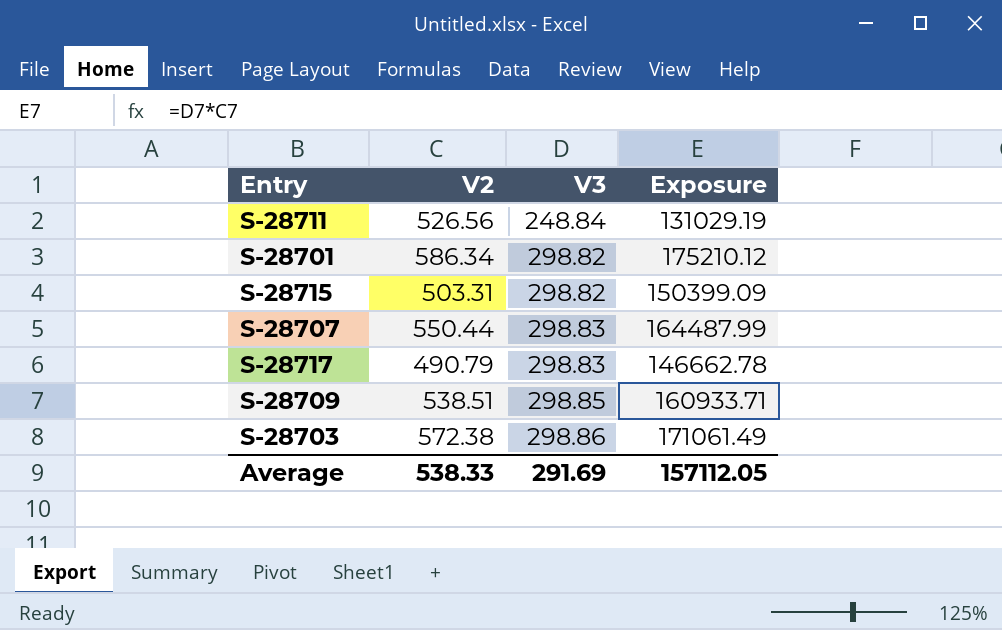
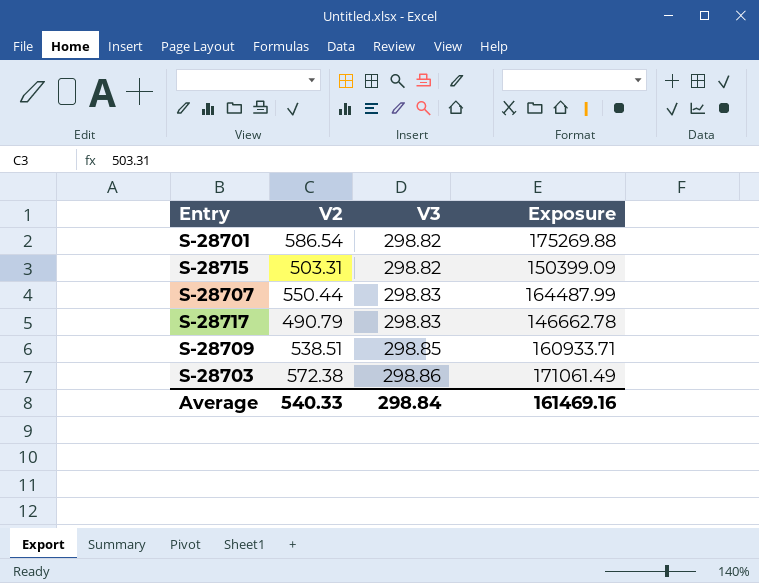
row S-28711: 526.56 | 248.84 | 131029.19 -> none
S-28701 | V2: 586.34 -> 586.54
S-28701 | Exposure: 175210.12 -> 175269.88
Average | V2: 538.33 -> 540.33
Average | V3: 291.69 -> 298.84
Average | Exposure: 157112.05 -> 161469.16

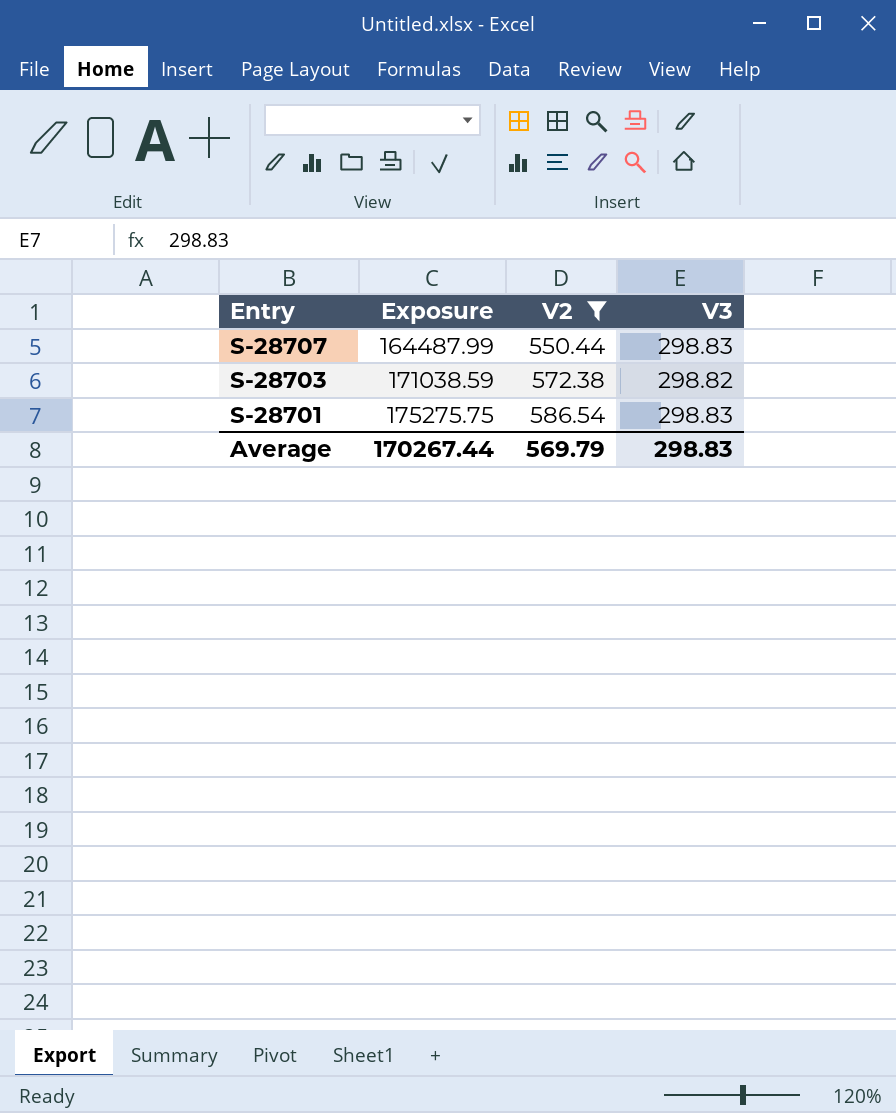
filter: none -> V2 >= 550.44
row order: V3 ascending -> Entry descending
column Exposure | position: 4 -> 2
S-28703 | Exposure: 171061.49 -> 171038.59
S-28703 | V3: 298.86 -> 298.82
S-28701 | Exposure: 175269.88 -> 175275.75
S-28701 | V3: 298.82 -> 298.83
Average | Exposure: 161469.16 -> 170267.44
Average | V2: 540.33 -> 569.79
Average | V3: 298.84 -> 298.83

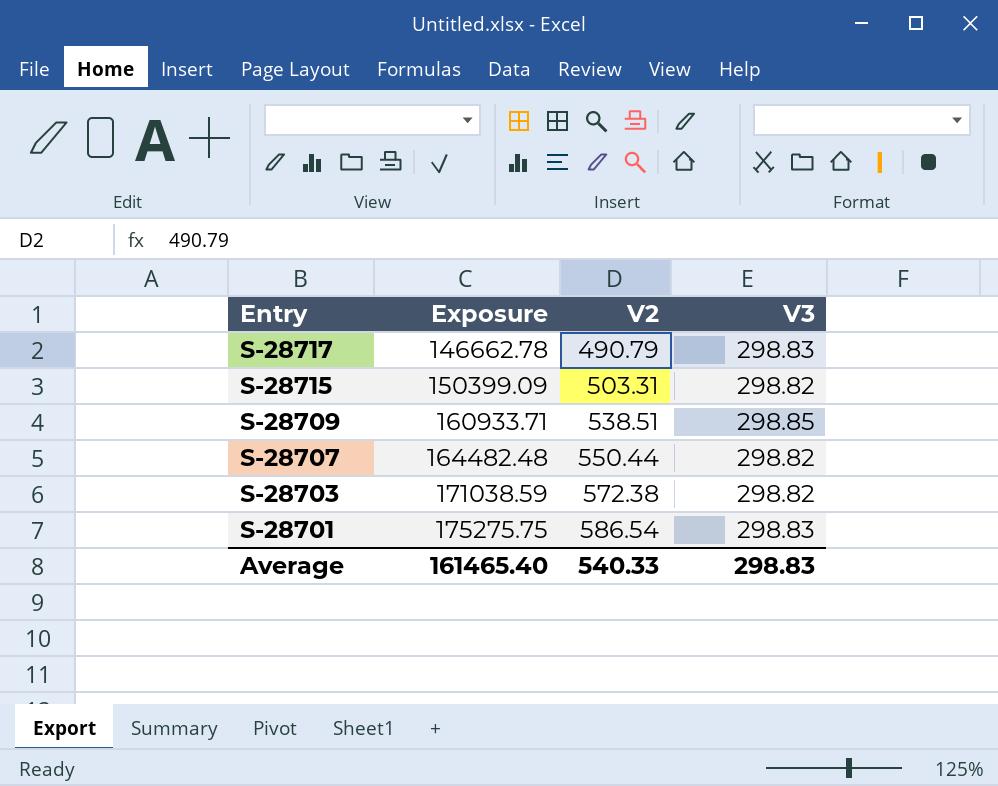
filter: V2 >= 550.44 -> none
S-28707 | Exposure: 164487.99 -> 164482.48
S-28707 | V3: 298.83 -> 298.82
Average | Exposure: 170267.44 -> 161465.40
Average | V2: 569.79 -> 540.33

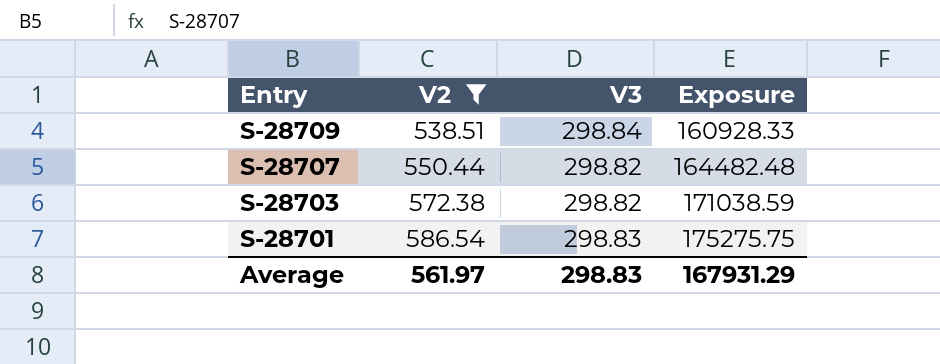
filter: none -> V2 >= 538.51
column Exposure | position: 2 -> 4
S-28709 | V3: 298.85 -> 298.84
S-28709 | Exposure: 160933.71 -> 160928.33
Average | V2: 540.33 -> 561.97
Average | Exposure: 161465.40 -> 167931.29

